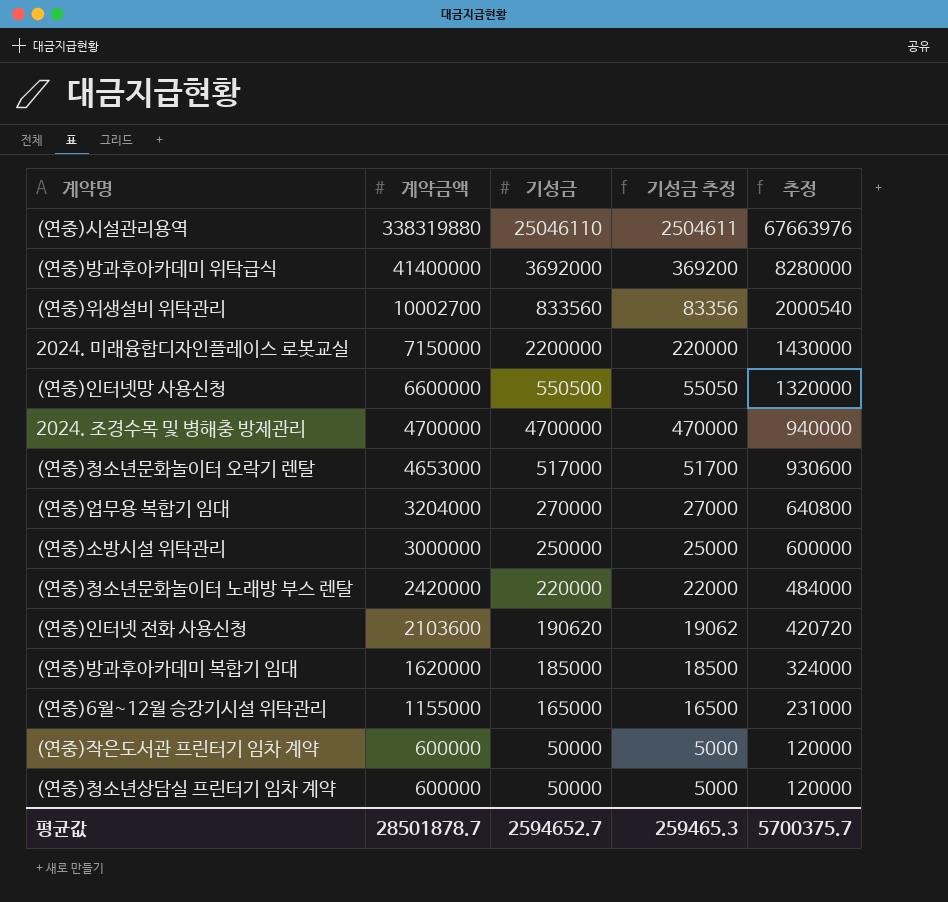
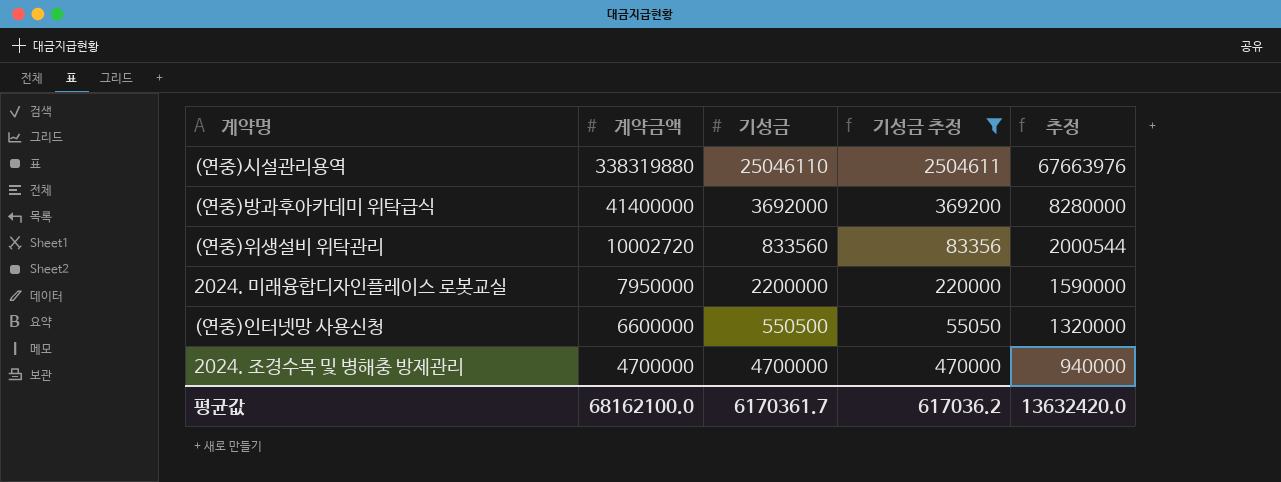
filter: none -> 기성금 추정 >= 55050
(연중)위생설비 위탁관리 | 계약금액: 10002700 -> 10002720
(연중)위생설비 위탁관리 | 추정: 2000540 -> 2000544
2024. 미래융합디자인플레이스 로봇교실 | 계약금액: 7150000 -> 7950000
2024. 미래융합디자인플레이스 로봇교실 | 추정: 1430000 -> 1590000
평균값 | 계약금액: 28501878.7 -> 68162100.0
평균값 | 기성금: 2594652.7 -> 6170361.7
평균값 | 기성금 추정: 259465.3 -> 617036.2
평균값 | 추정: 5700375.7 -> 13632420.0

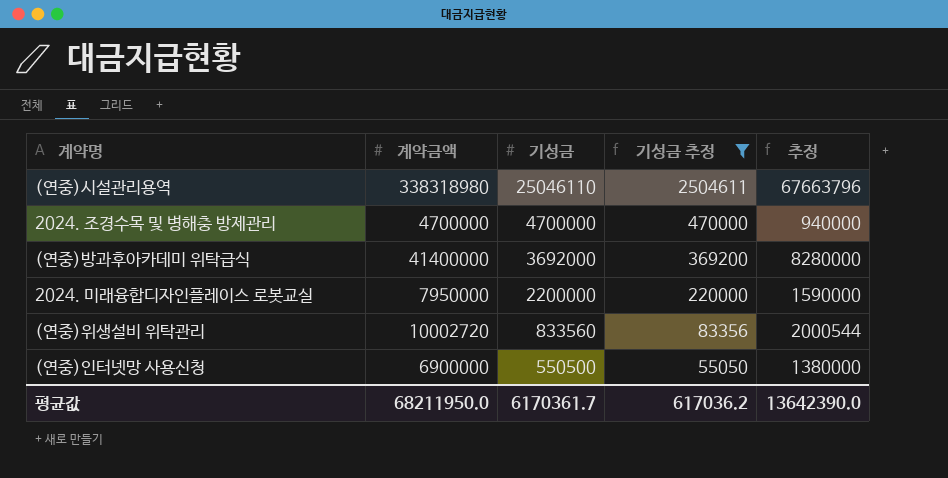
row order: 계약금액 descending -> 기성금 descending
(연중)시설관리용역 | 계약금액: 338319880 -> 338318980
(연중)시설관리용역 | 추정: 67663976 -> 67663796
(연중)인터넷망 사용신청 | 계약금액: 6600000 -> 6900000
(연중)인터넷망 사용신청 | 추정: 1320000 -> 1380000
평균값 | 계약금액: 68162100.0 -> 68211950.0
평균값 | 추정: 13632420.0 -> 13642390.0

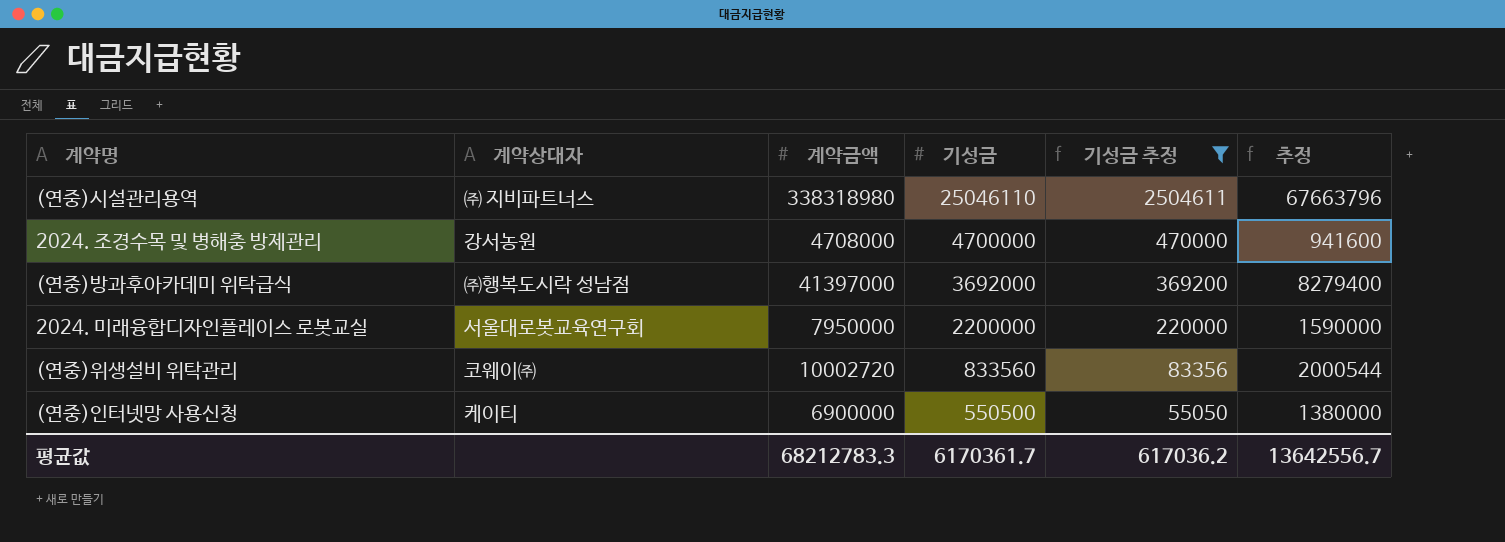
column 계약상대자 | position: none -> 2
2024. 조경수목 및 병해충 방제관리 | 계약금액: 4700000 -> 4708000
2024. 조경수목 및 병해충 방제관리 | 추정: 940000 -> 941600
(연중)방과후아카데미 위탁급식 | 계약금액: 41400000 -> 41397000
(연중)방과후아카데미 위탁급식 | 추정: 8280000 -> 8279400
평균값 | 계약금액: 68211950.0 -> 68212783.3
평균값 | 추정: 13642390.0 -> 13642556.7

